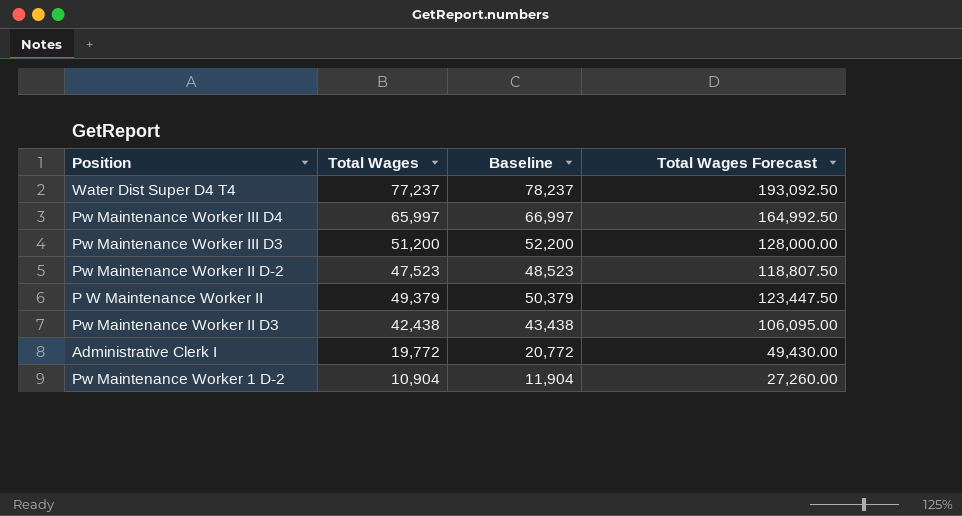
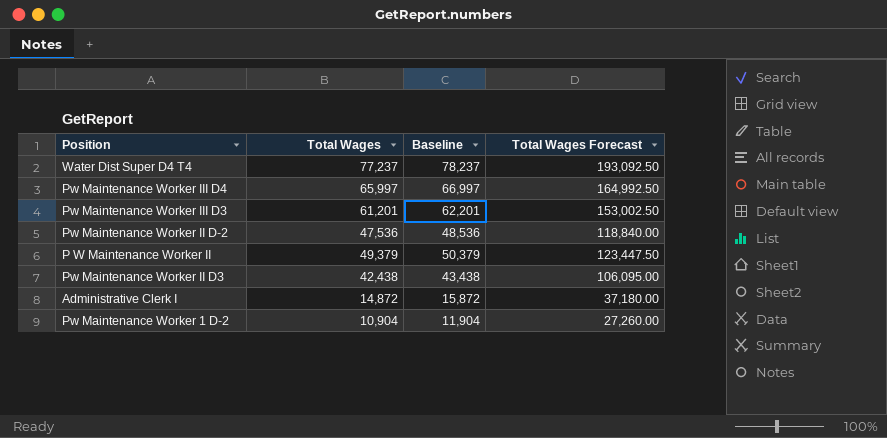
Pw Maintenance Worker III D3 | Total Wages: 51,200 -> 61,201
Pw Maintenance Worker III D3 | Baseline: 52,200 -> 62,201
Pw Maintenance Worker III D3 | Total Wages Forecast: 128,000.00 -> 153,002.50
Pw Maintenance Worker II D-2 | Total Wages: 47,523 -> 47,536
Pw Maintenance Worker II D-2 | Baseline: 48,523 -> 48,536
Pw Maintenance Worker II D-2 | Total Wages Forecast: 118,807.50 -> 118,840.00
Administrative Clerk I | Total Wages: 19,772 -> 14,872
Administrative Clerk I | Baseline: 20,772 -> 15,872
Administrative Clerk I | Total Wages Forecast: 49,430.00 -> 37,180.00

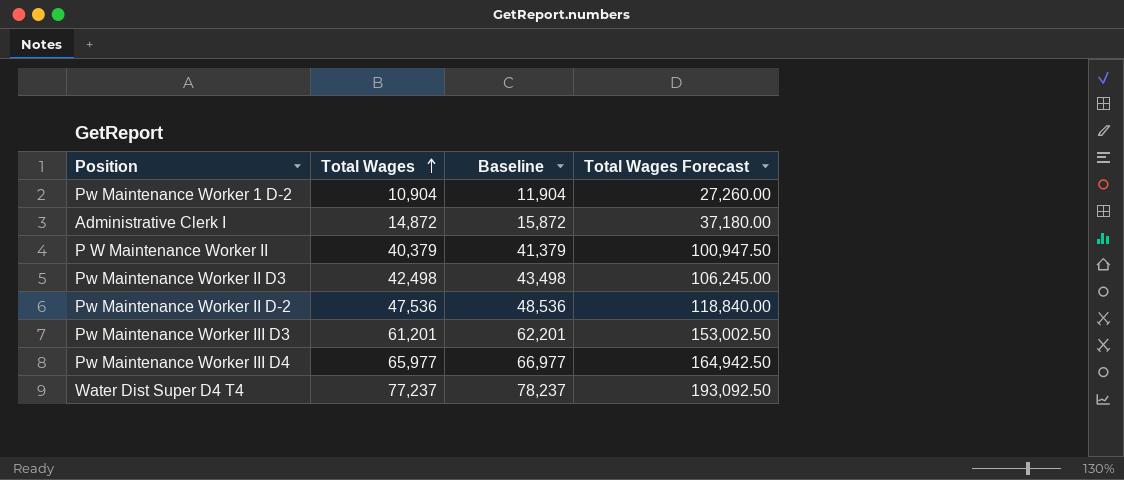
row order: none -> Total Wages ascending
P W Maintenance Worker II | Total Wages: 49,379 -> 40,379
P W Maintenance Worker II | Baseline: 50,379 -> 41,379
P W Maintenance Worker II | Total Wages Forecast: 123,447.50 -> 100,947.50
Pw Maintenance Worker II D3 | Total Wages: 42,438 -> 42,498
Pw Maintenance Worker II D3 | Baseline: 43,438 -> 43,498
Pw Maintenance Worker II D3 | Total Wages Forecast: 106,095.00 -> 106,245.00
Pw Maintenance Worker III D4 | Total Wages: 65,997 -> 65,977
Pw Maintenance Worker III D4 | Baseline: 66,997 -> 66,977
Pw Maintenance Worker III D4 | Total Wages Forecast: 164,992.50 -> 164,942.50

